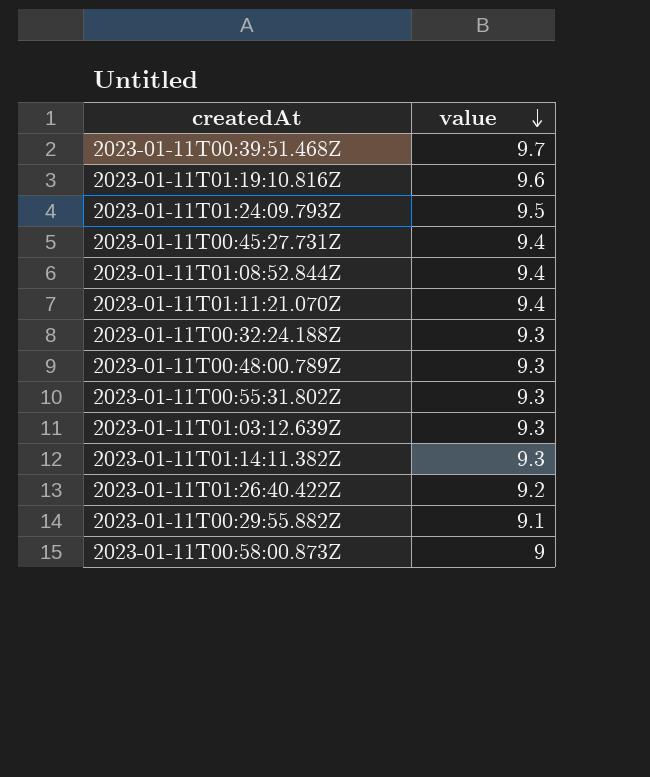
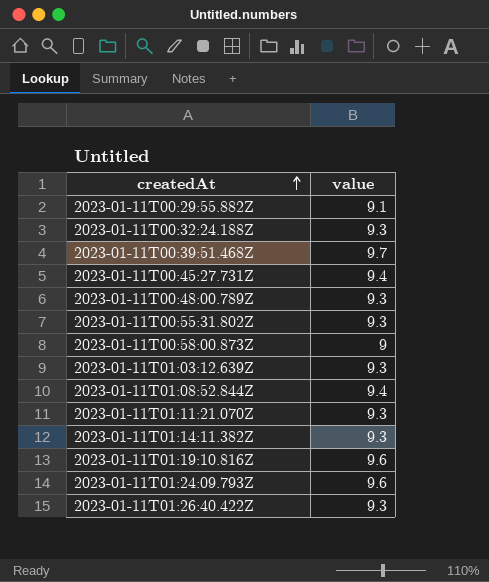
row order: value descending -> createdAt ascending
2023-01-11T01:11:21.070Z | value: 9.4 -> 9.3
2023-01-11T01:24:09.793Z | value: 9.5 -> 9.6
2023-01-11T01:26:40.422Z | value: 9.2 -> 9.3

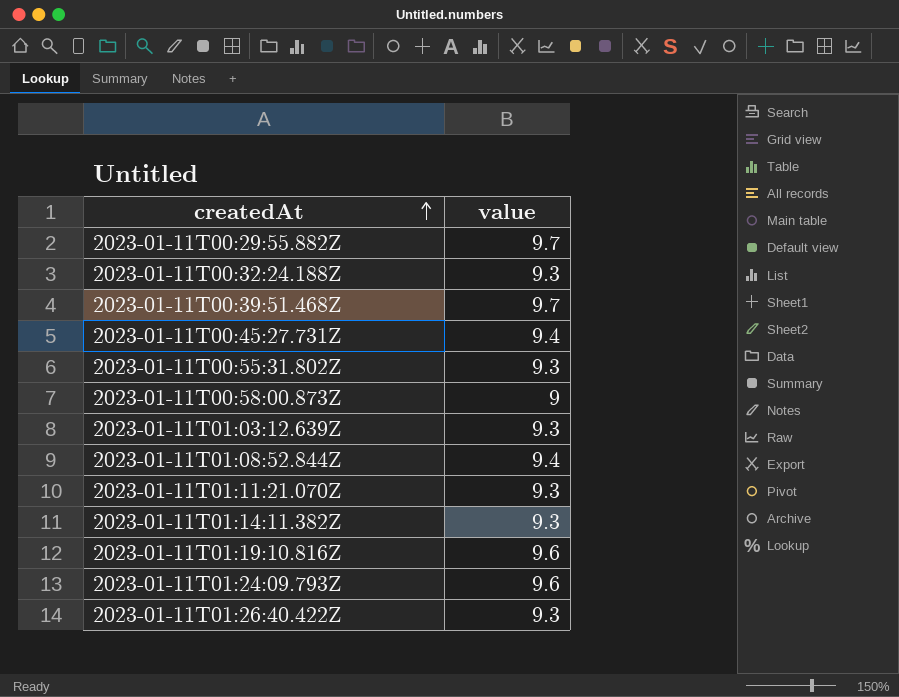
row 2023-01-11T00:48:00.789Z: 9.3 -> none
2023-01-11T00:29:55.882Z | value: 9.1 -> 9.7

